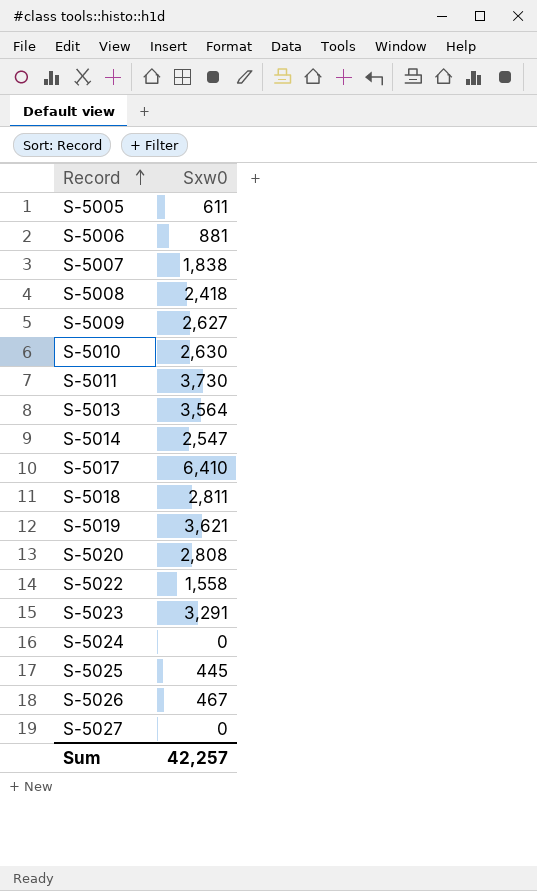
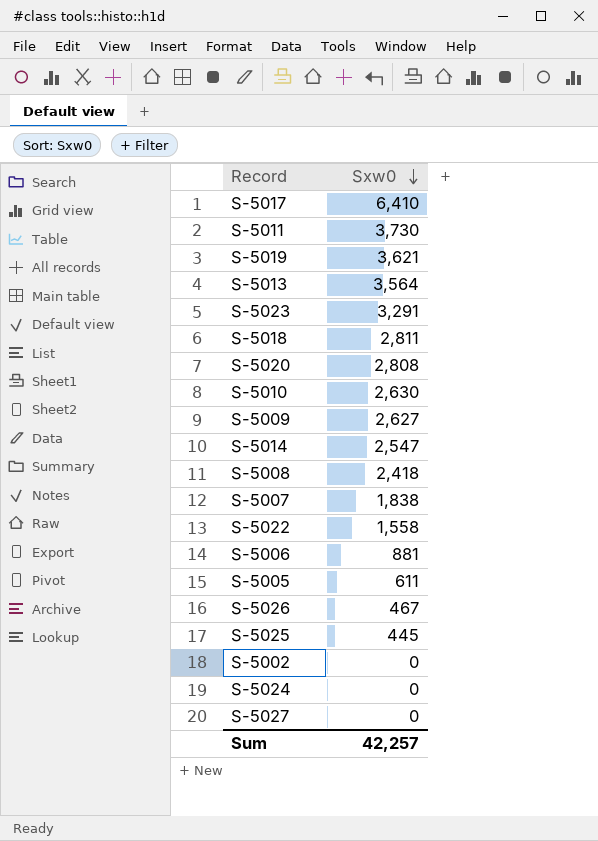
row order: Record ascending -> Sxw0 descending
row S-5002: none -> 0

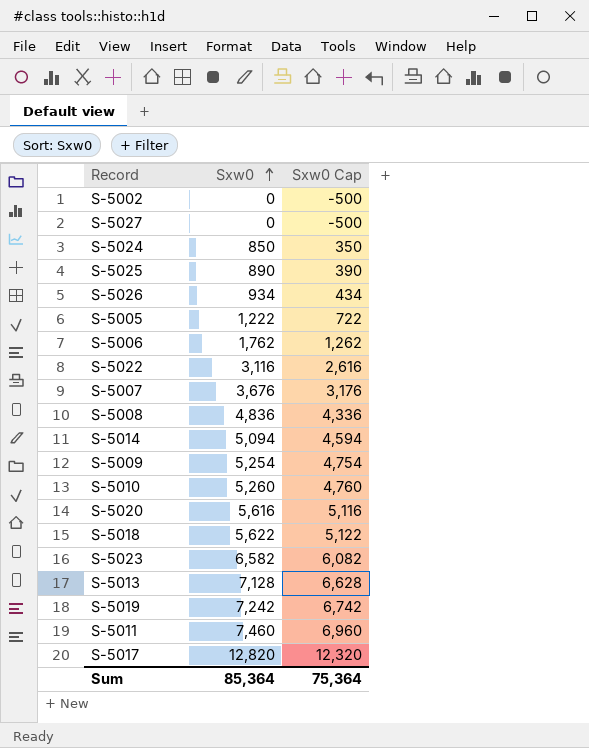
row order: Sxw0 descending -> Sxw0 ascending
column Sxw0 Cap | formula: none -> [Sxw0] - 500
S-5024 | Sxw0: 0 -> 850
S-5025 | Sxw0: 445 -> 890
S-5026 | Sxw0: 467 -> 934
S-5005 | Sxw0: 611 -> 1,222
S-5006 | Sxw0: 881 -> 1,762
S-5022 | Sxw0: 1,558 -> 3,116
S-5007 | Sxw0: 1,838 -> 3,676
S-5008 | Sxw0: 2,418 -> 4,836
S-5014 | Sxw0: 2,547 -> 5,094
S-5009 | Sxw0: 2,627 -> 5,254
S-5010 | Sxw0: 2,630 -> 5,260
S-5020 | Sxw0: 2,808 -> 5,616
S-5018 | Sxw0: 2,811 -> 5,622
S-5023 | Sxw0: 3,291 -> 6,582
S-5013 | Sxw0: 3,564 -> 7,128
S-5019 | Sxw0: 3,621 -> 7,242
S-5011 | Sxw0: 3,730 -> 7,460
S-5017 | Sxw0: 6,410 -> 12,820
Sum | Sxw0: 42,257 -> 85,364

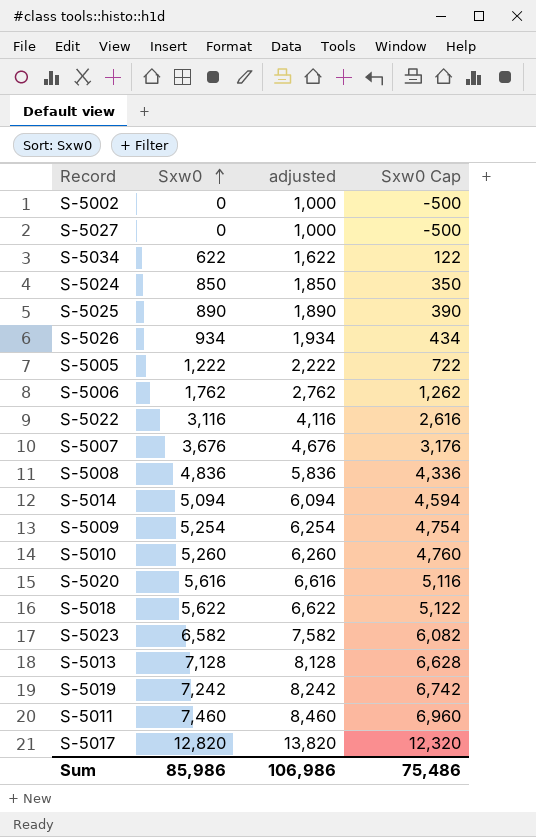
column adjusted | formula: none -> [Sxw0] + 1000
row S-5034: none -> 622 | 1,622 | 122
Sum | Sxw0: 85,364 -> 85,986
Sum | Sxw0 Cap: 75,364 -> 75,486

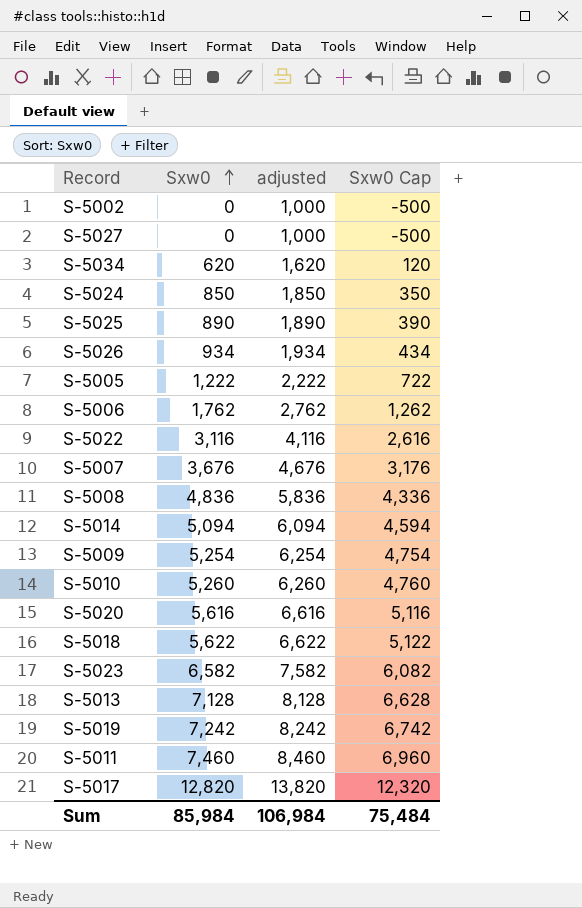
S-5034 | Sxw0: 622 -> 620
S-5034 | adjusted: 1,622 -> 1,620
S-5034 | Sxw0 Cap: 122 -> 120
Sum | Sxw0: 85,986 -> 85,984
Sum | adjusted: 106,986 -> 106,984
Sum | Sxw0 Cap: 75,486 -> 75,484

